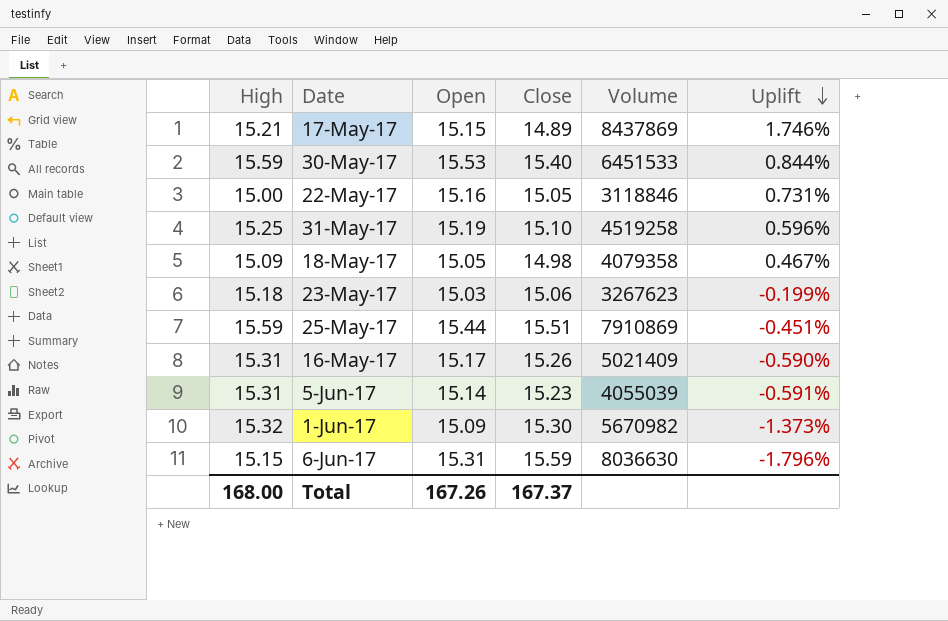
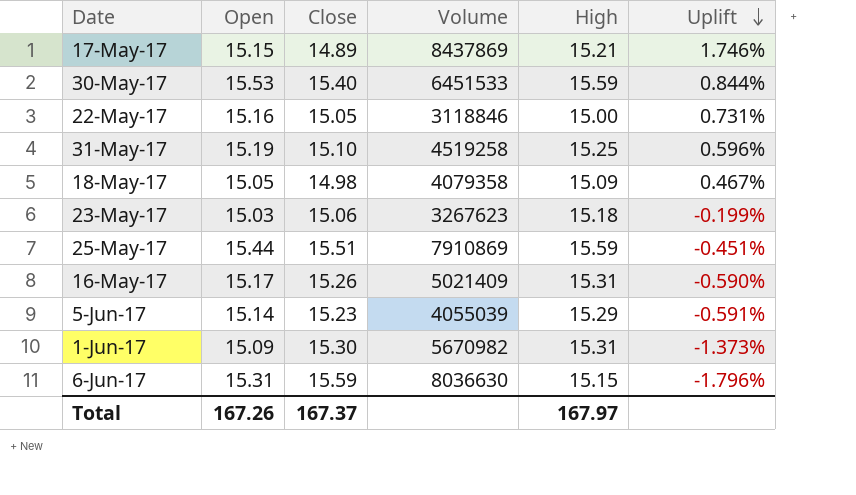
column High | position: 1 -> 5
5-Jun-17 | High: 15.31 -> 15.29
1-Jun-17 | High: 15.32 -> 15.31
Total | High: 168.00 -> 167.97

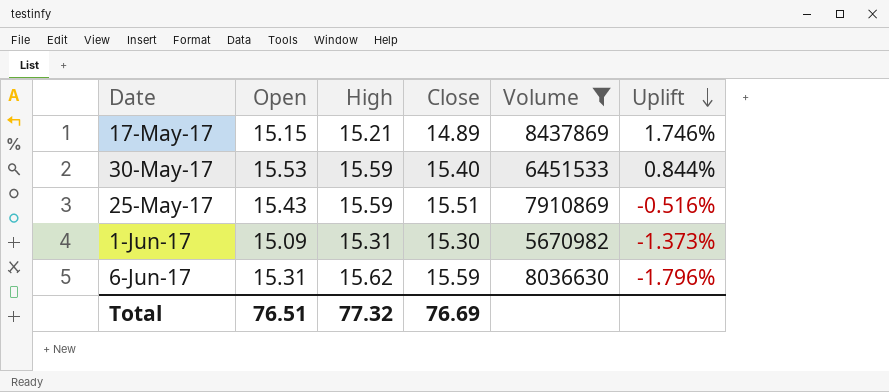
filter: none -> Volume >= 5670982
column High | position: 5 -> 3
25-May-17 | Open: 15.44 -> 15.43
25-May-17 | Uplift: -0.451% -> -0.516%
6-Jun-17 | High: 15.15 -> 15.62
Total | Open: 167.26 -> 76.51
Total | High: 167.97 -> 77.32
Total | Close: 167.37 -> 76.69

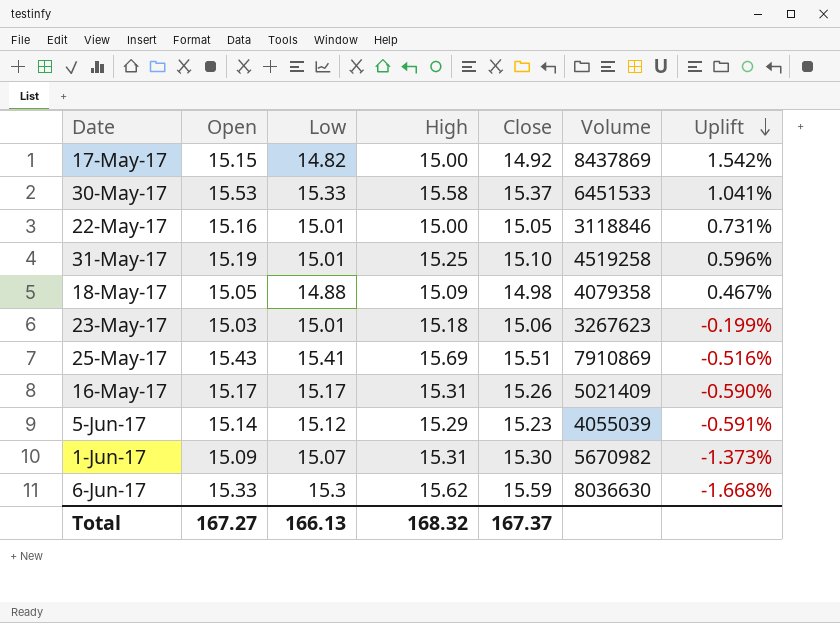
filter: Volume >= 5670982 -> none
column Low | position: none -> 3
17-May-17 | High: 15.21 -> 15.00
17-May-17 | Close: 14.89 -> 14.92
17-May-17 | Uplift: 1.746% -> 1.542%
30-May-17 | High: 15.59 -> 15.58
30-May-17 | Close: 15.40 -> 15.37
30-May-17 | Uplift: 0.844% -> 1.041%
25-May-17 | High: 15.59 -> 15.69
6-Jun-17 | Open: 15.31 -> 15.33
6-Jun-17 | Uplift: -1.796% -> -1.668%
Total | Open: 76.51 -> 167.27
Total | High: 77.32 -> 168.32
Total | Close: 76.69 -> 167.37

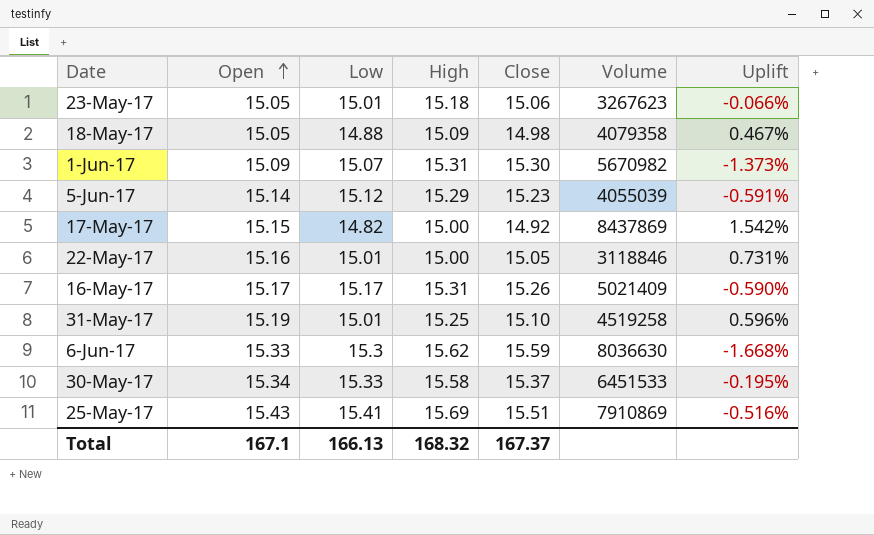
row order: Uplift descending -> Open ascending
23-May-17 | Open: 15.03 -> 15.05
23-May-17 | Uplift: -0.199% -> -0.066%
30-May-17 | Open: 15.53 -> 15.34
30-May-17 | Uplift: 1.041% -> -0.195%
Total | Open: 167.27 -> 167.1

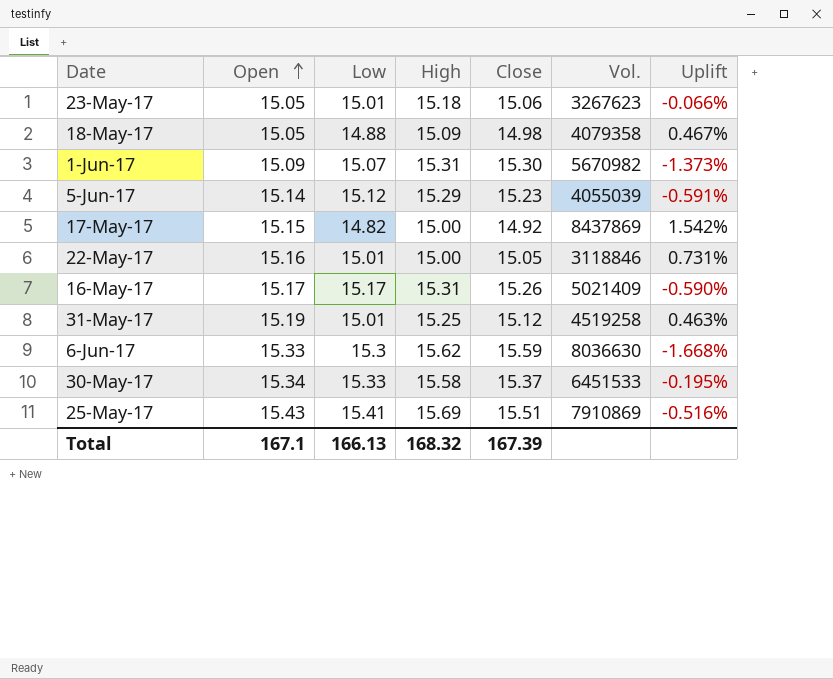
column name: Volume -> Vol.
31-May-17 | Close: 15.10 -> 15.12
31-May-17 | Uplift: 0.596% -> 0.463%
Total | Close: 167.37 -> 167.39

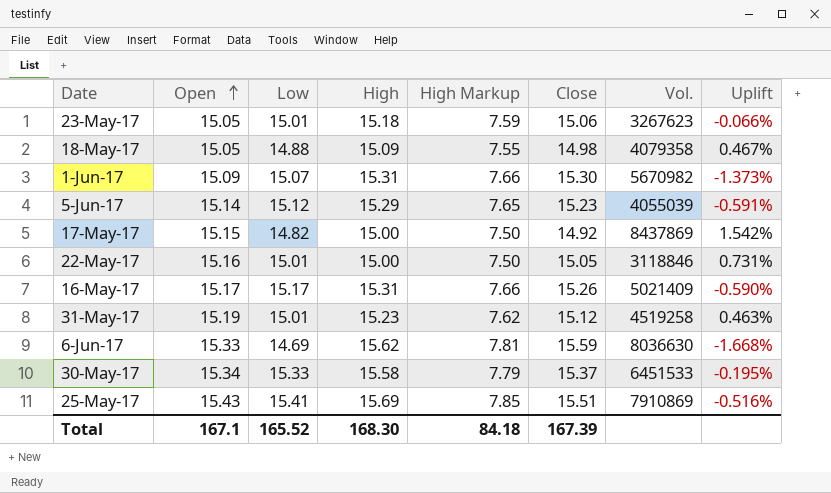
column High Markup | formula: none -> [High] * 0.5
31-May-17 | High: 15.25 -> 15.23
6-Jun-17 | Low: 15.3 -> 14.69
Total | Low: 166.13 -> 165.52
Total | High: 168.32 -> 168.30

